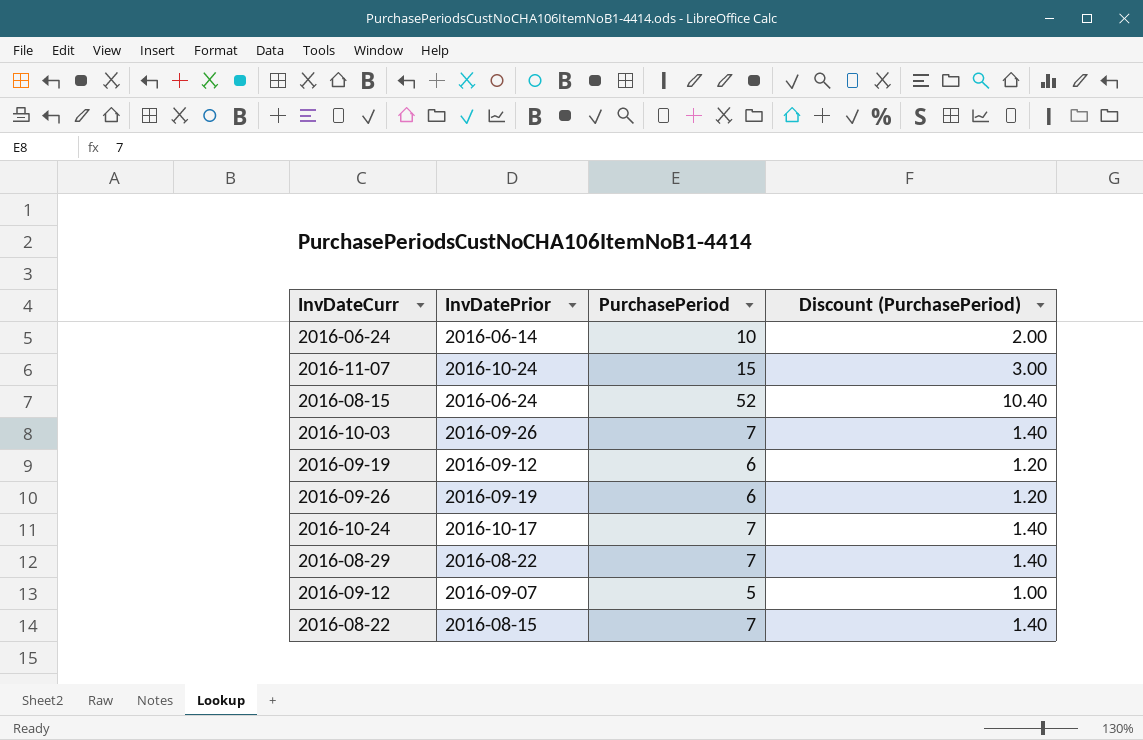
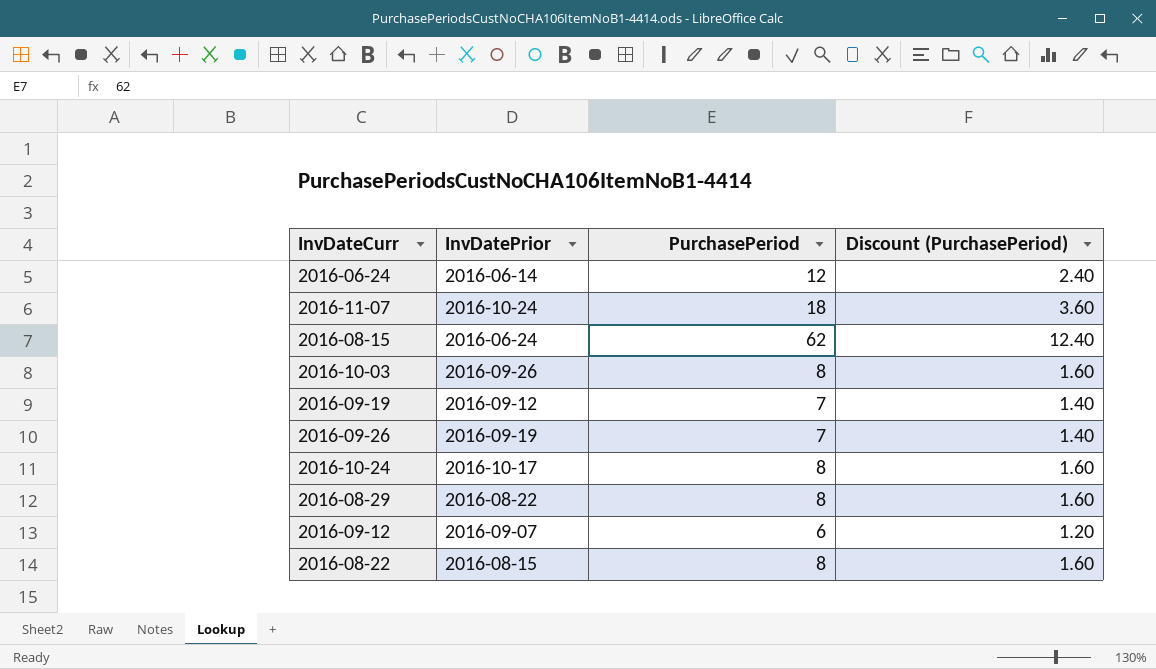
2016-06-24 | PurchasePeriod: 10 -> 12
2016-06-24 | Discount (PurchasePeriod): 2.00 -> 2.40
2016-11-07 | PurchasePeriod: 15 -> 18
2016-11-07 | Discount (PurchasePeriod): 3.00 -> 3.60
2016-08-15 | PurchasePeriod: 52 -> 62
2016-08-15 | Discount (PurchasePeriod): 10.40 -> 12.40
2016-10-03 | PurchasePeriod: 7 -> 8
2016-10-03 | Discount (PurchasePeriod): 1.40 -> 1.60
2016-09-19 | PurchasePeriod: 6 -> 7
2016-09-19 | Discount (PurchasePeriod): 1.20 -> 1.40
2016-09-26 | PurchasePeriod: 6 -> 7
2016-09-26 | Discount (PurchasePeriod): 1.20 -> 1.40
2016-10-24 | PurchasePeriod: 7 -> 8
2016-10-24 | Discount (PurchasePeriod): 1.40 -> 1.60
2016-08-29 | PurchasePeriod: 7 -> 8
2016-08-29 | Discount (PurchasePeriod): 1.40 -> 1.60
2016-09-12 | PurchasePeriod: 5 -> 6
2016-09-12 | Discount (PurchasePeriod): 1.00 -> 1.20
2016-08-22 | PurchasePeriod: 7 -> 8
2016-08-22 | Discount (PurchasePeriod): 1.40 -> 1.60

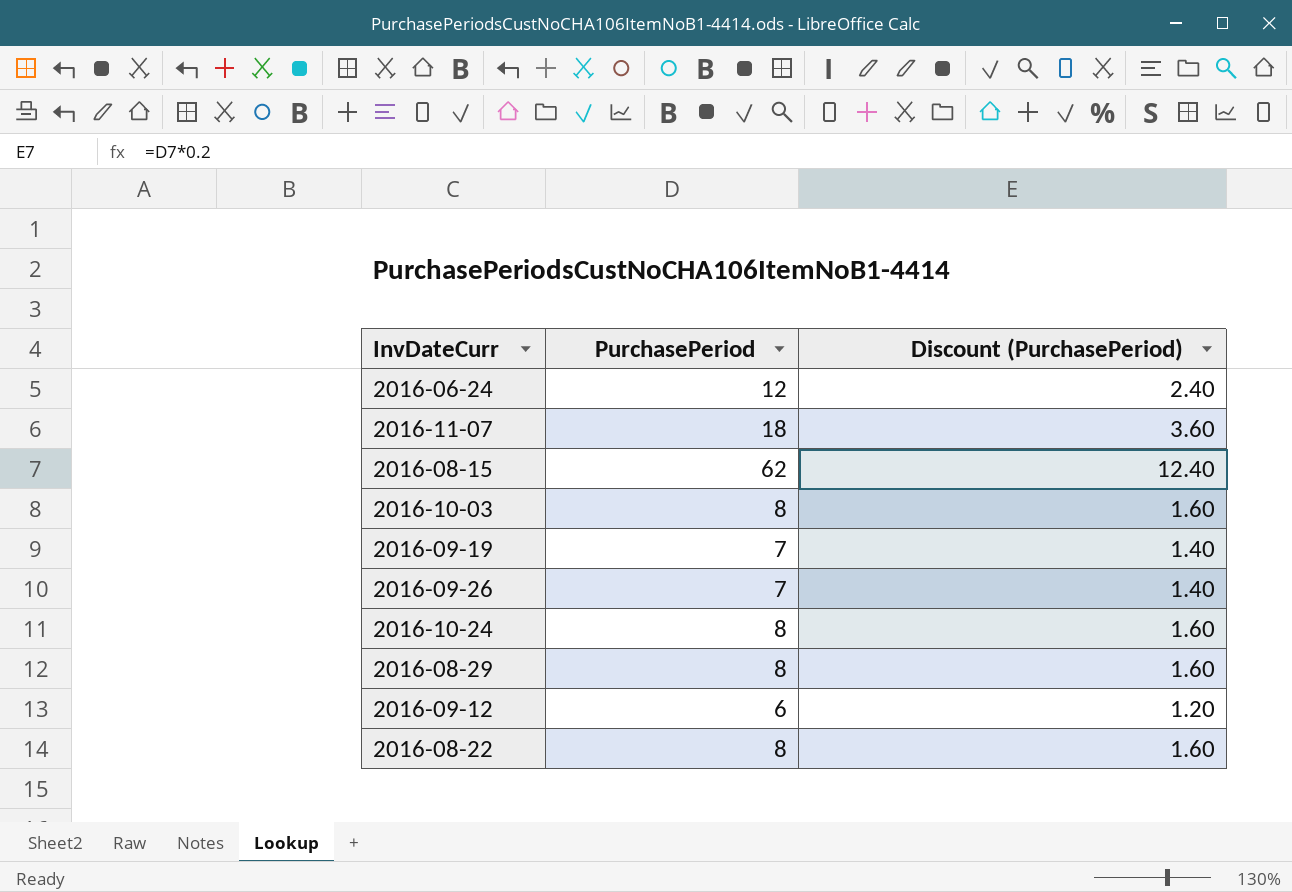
column InvDatePrior | position: 2 -> none

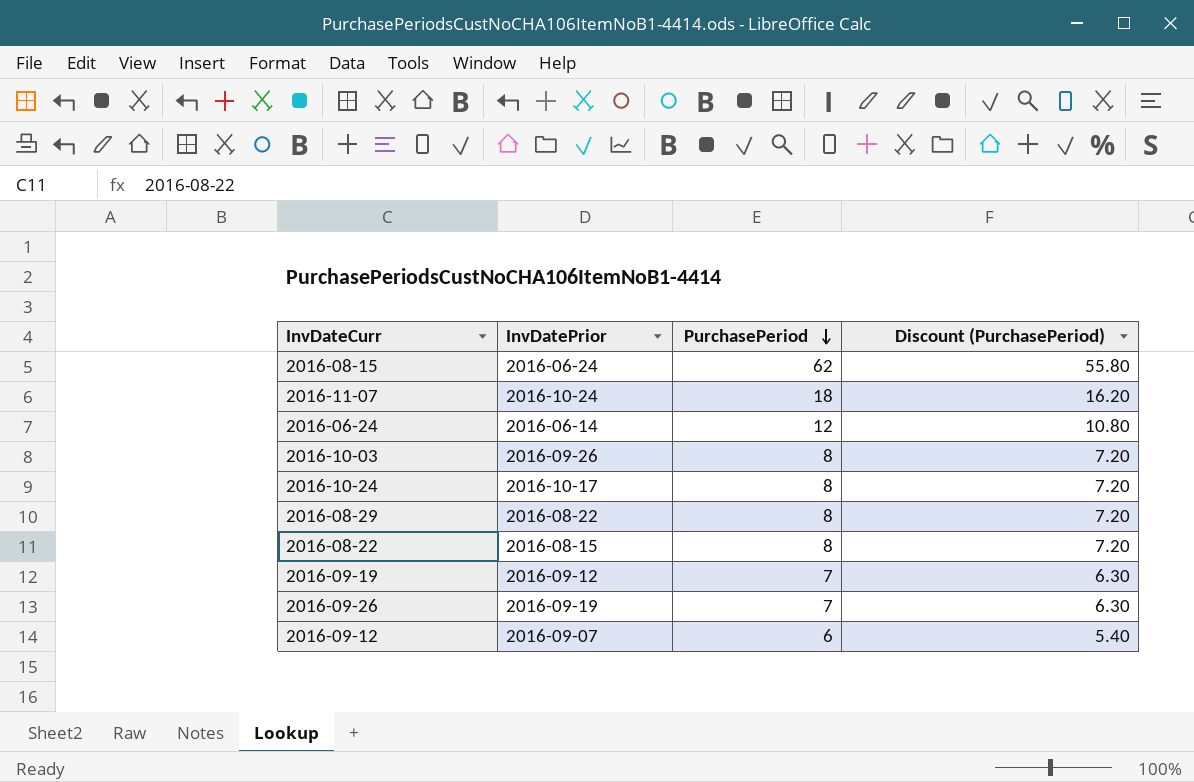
row order: none -> PurchasePeriod descending
column InvDatePrior | position: none -> 2
column Discount (PurchasePeriod) | formula: [PurchasePeriod] * 0.2 -> [PurchasePeriod] * 0.9

